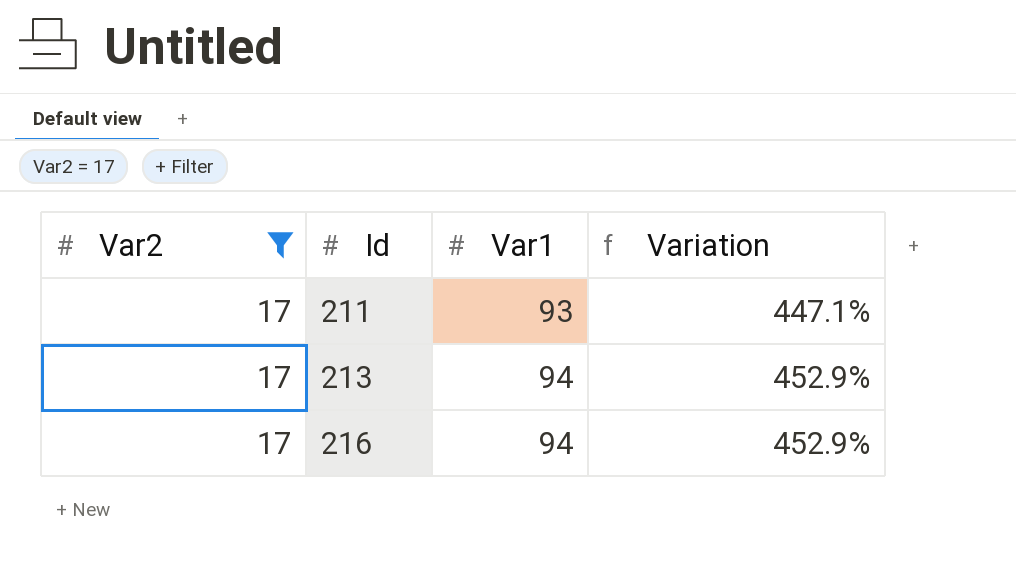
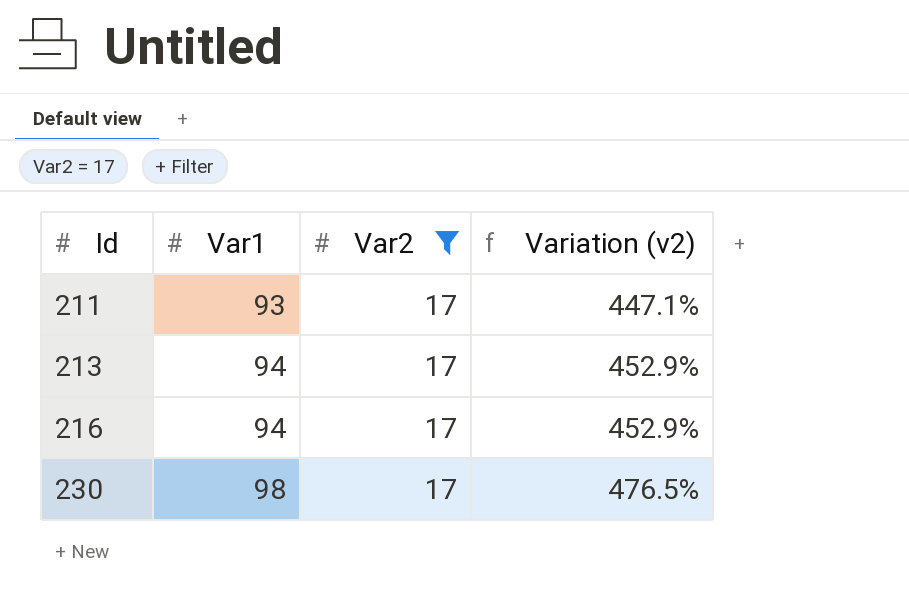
column Var2 | position: 1 -> 3
column name: Variation -> Variation (v2)
row 230: none -> 98 | 17 | 476.5%

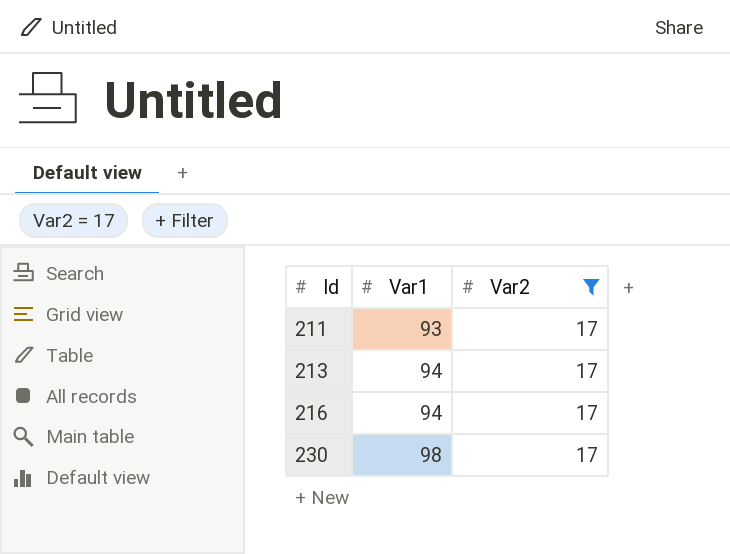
column Variation (v2) | formula: ([Var1] - [Var2]) / [Var2] -> none

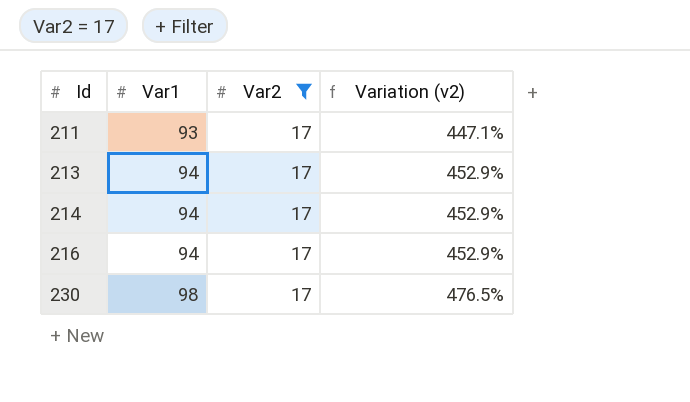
column Variation (v2) | formula: none -> ([Var1] - [Var2]) / [Var2]
row 214: none -> 94 | 17 | 452.9%

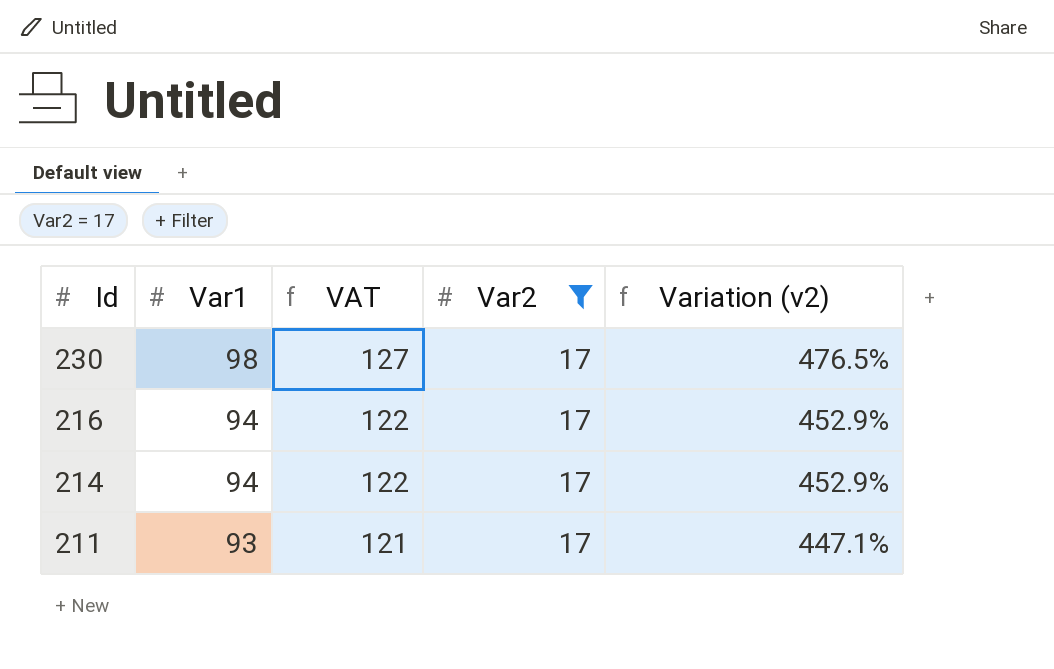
row order: Id ascending -> Id descending
column VAT | formula: none -> [Var1] * 1.3
row 213: 94 | 17 | 452.9% -> none

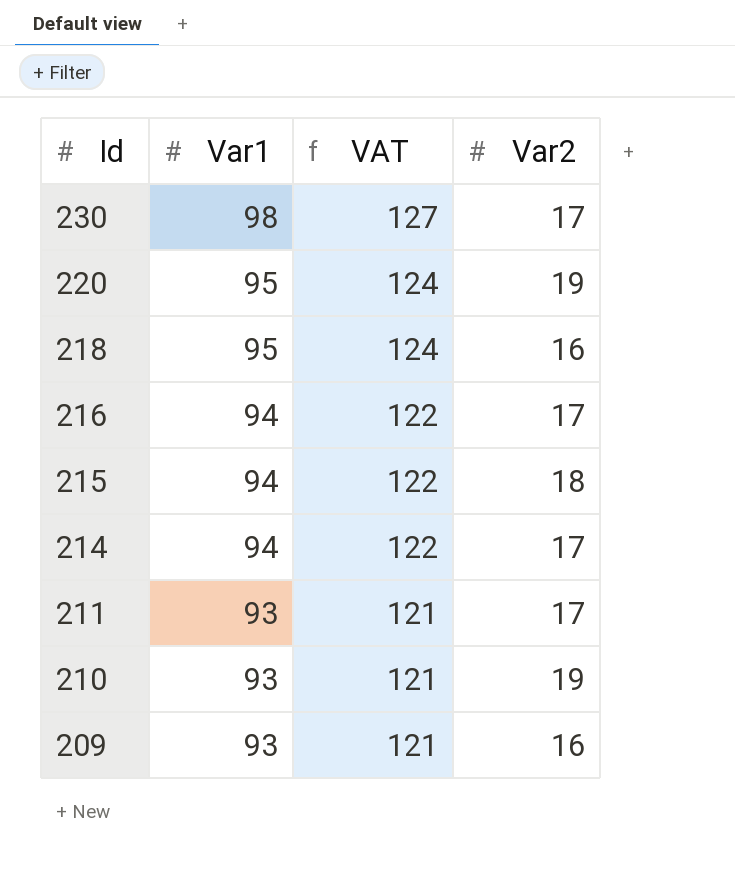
filter: Var2 = 17 -> none
column Variation (v2) | formula: ([Var1] - [Var2]) / [Var2] -> none

